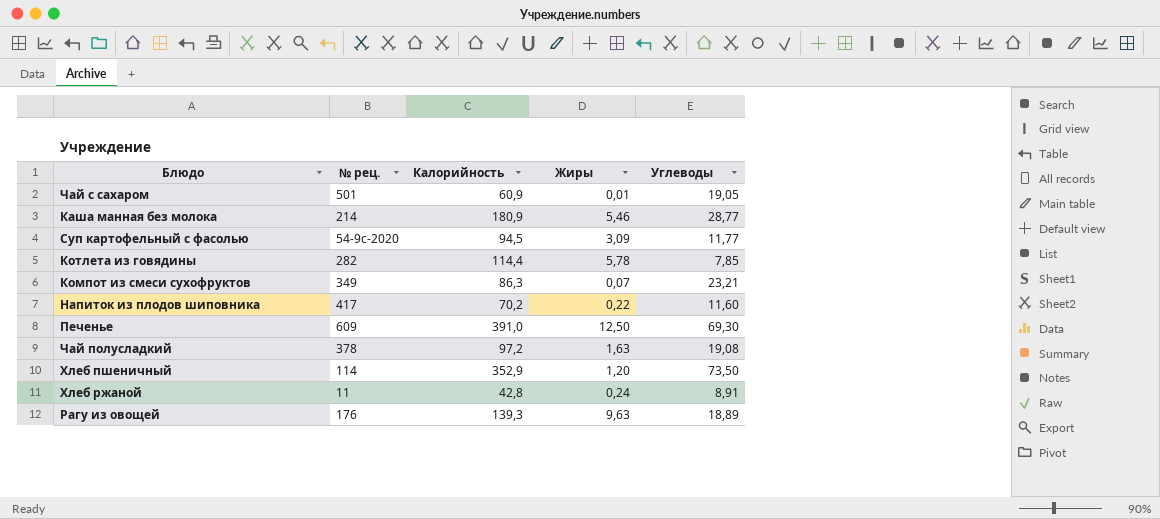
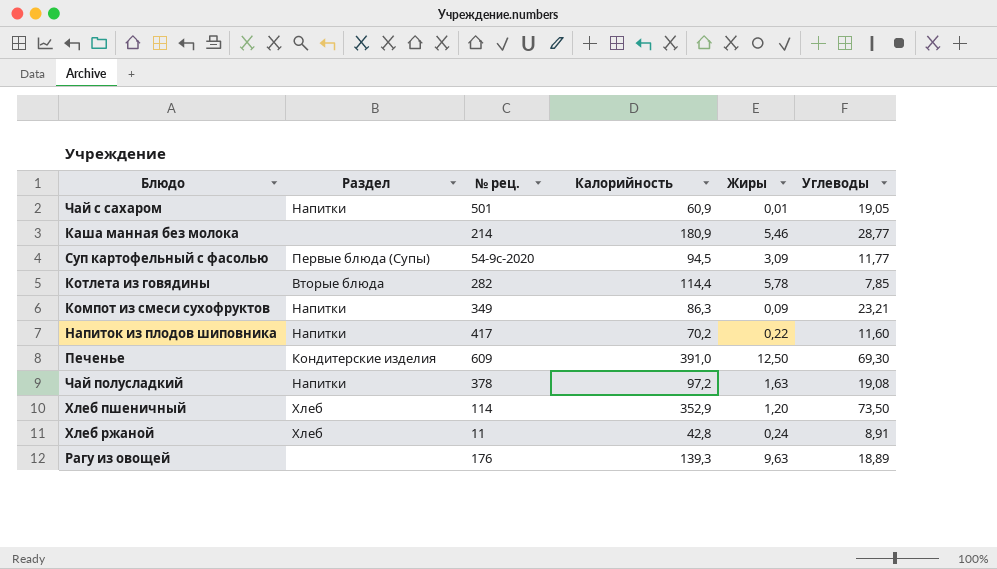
column Раздел | position: none -> 2
Компот из смеси сухофруктов | Жиры: 0,07 -> 0,09

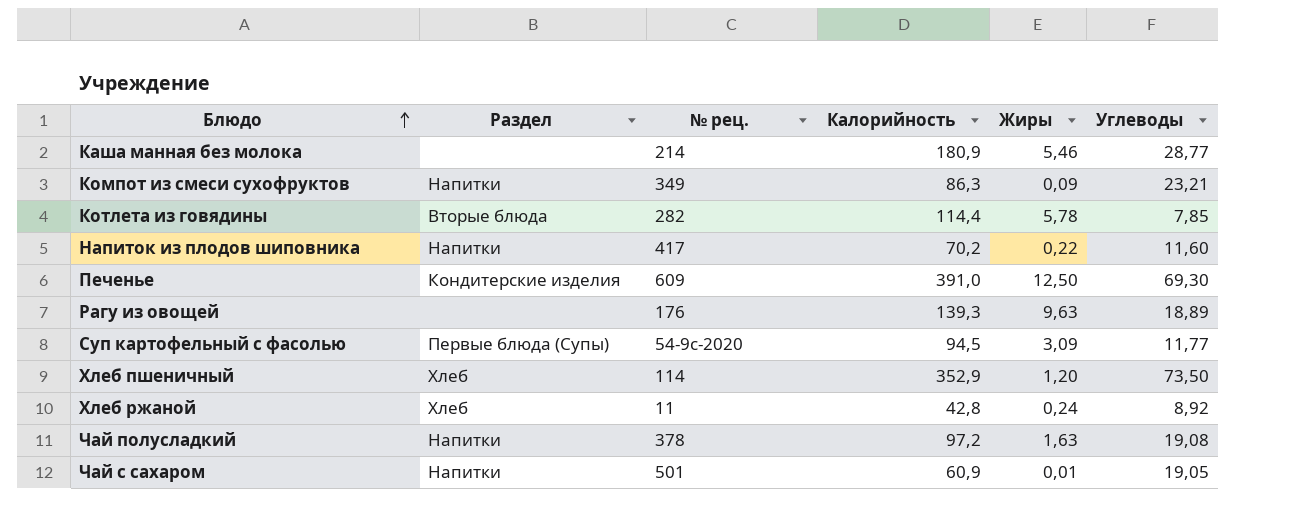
row order: none -> Блюдо ascending
Хлеб ржаной | Углеводы: 8,91 -> 8,92

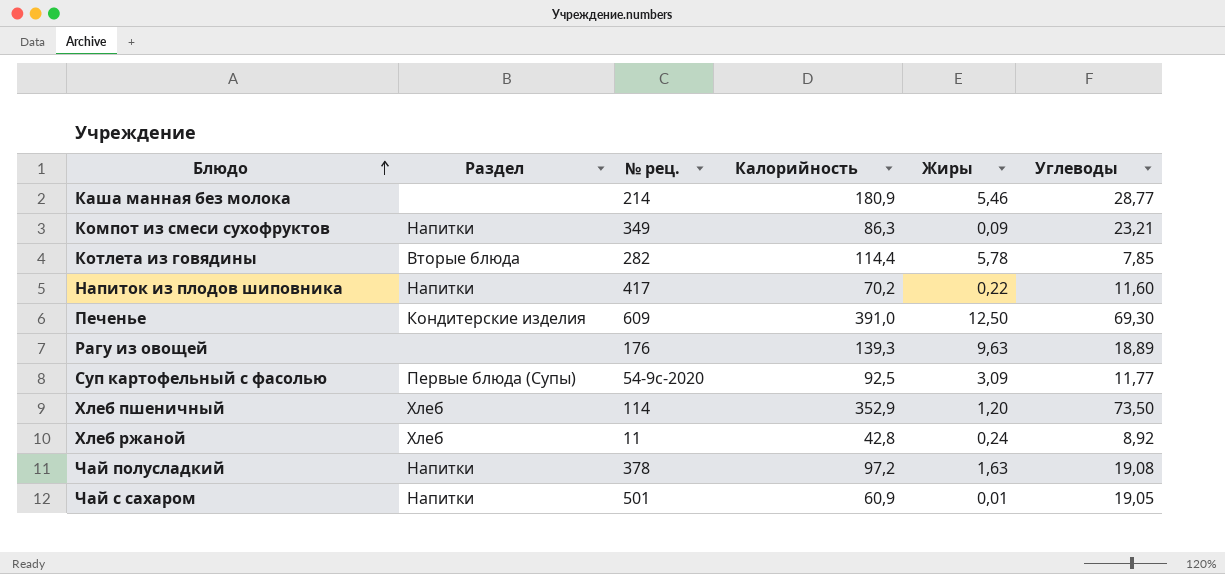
Суп картофельный с фасолью | Калорийность: 94,5 -> 92,5

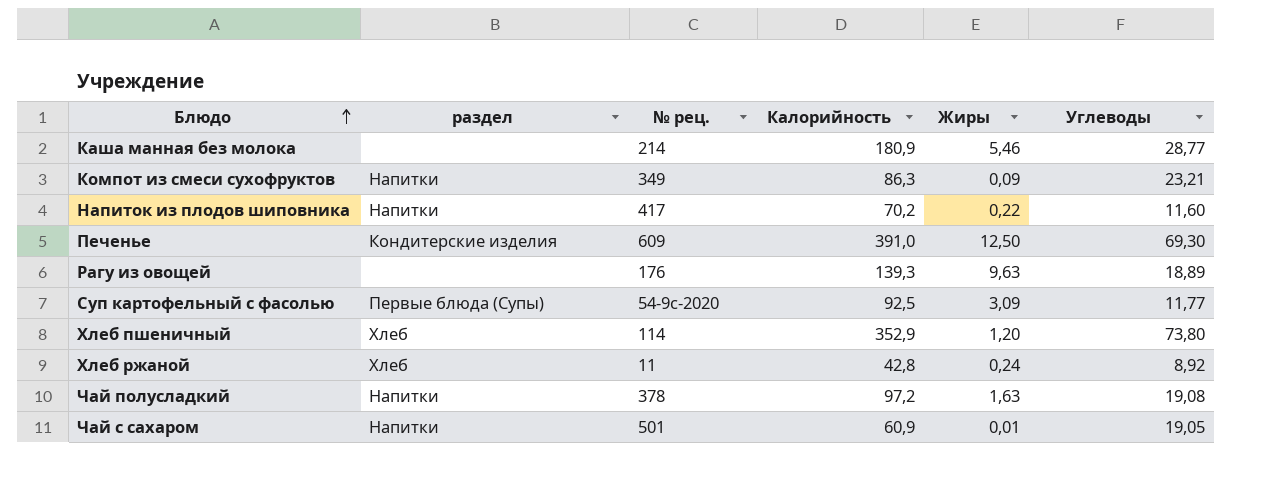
column name: Раздел -> раздел
row Котлета из говядины: Вторые блюда | 282 | 114,4 | 5,78 | 7,85 -> none
Хлеб пшеничный | Углеводы: 73,50 -> 73,80

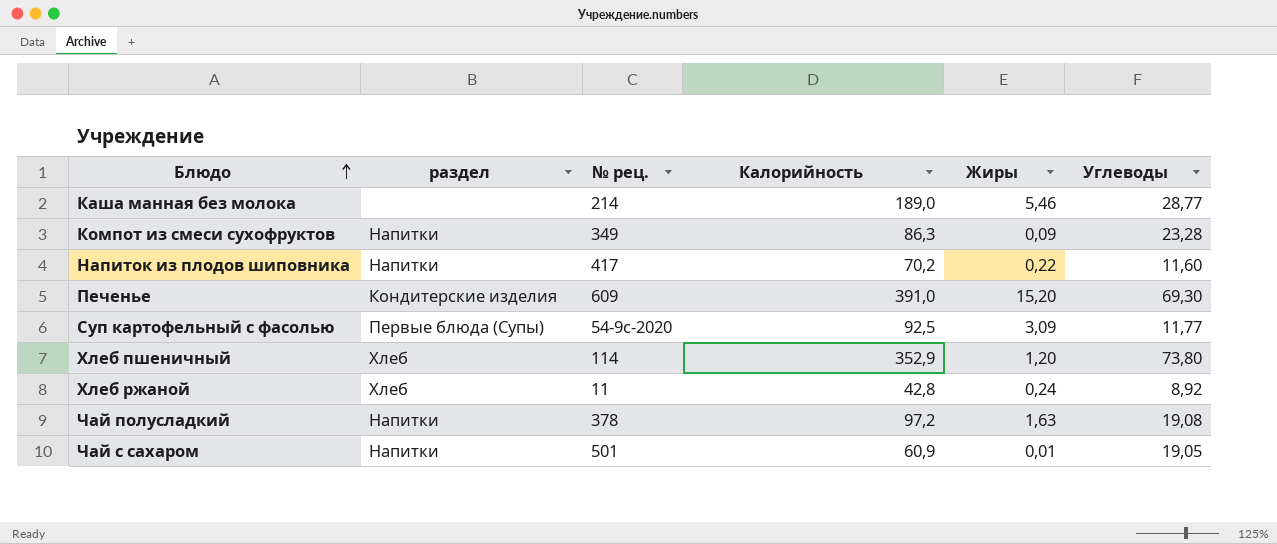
row Рагу из овощей: none | 176 | 139,3 | 9,63 | 18,89 -> none
Каша манная без молока | Калорийность: 180,9 -> 189,0
Компот из смеси сухофруктов | Углеводы: 23,21 -> 23,28
Печенье | Жиры: 12,50 -> 15,20

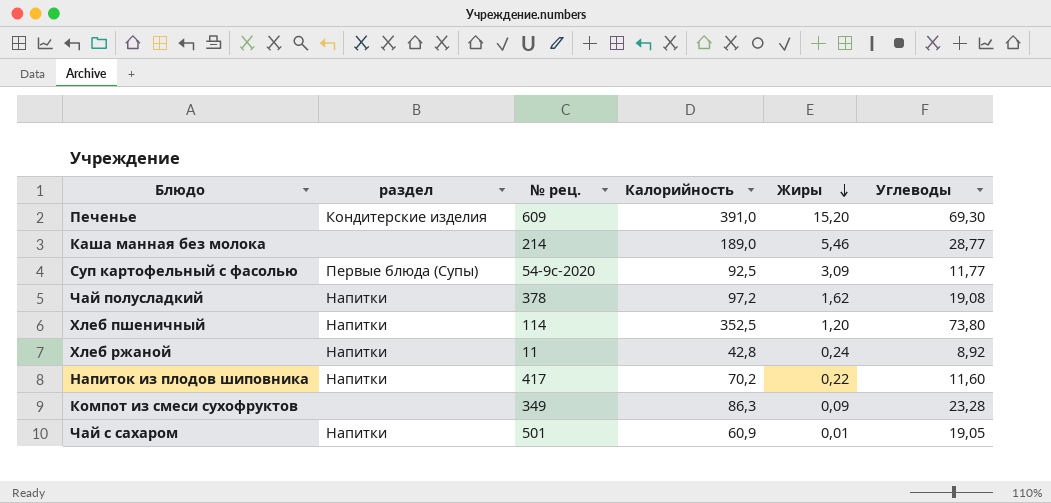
row order: Блюдо ascending -> Жиры descending
Чай полусладкий | Жиры: 1,63 -> 1,62
Хлеб пшеничный | раздел: Хлеб -> Напитки
Хлеб пшеничный | Калорийность: 352,9 -> 352,5
Хлеб ржаной | раздел: Хлеб -> Напитки
Компот из смеси сухофруктов | раздел: Напитки -> none

